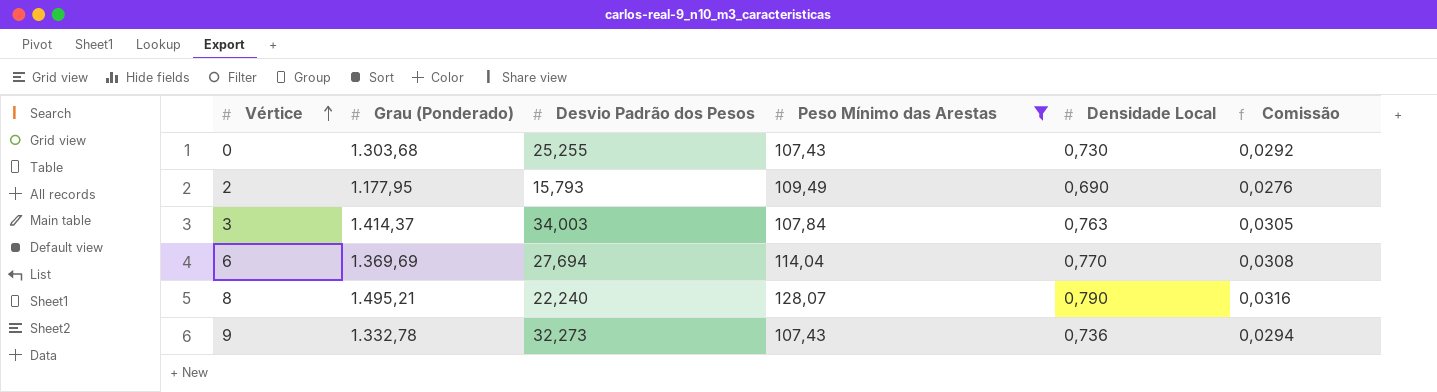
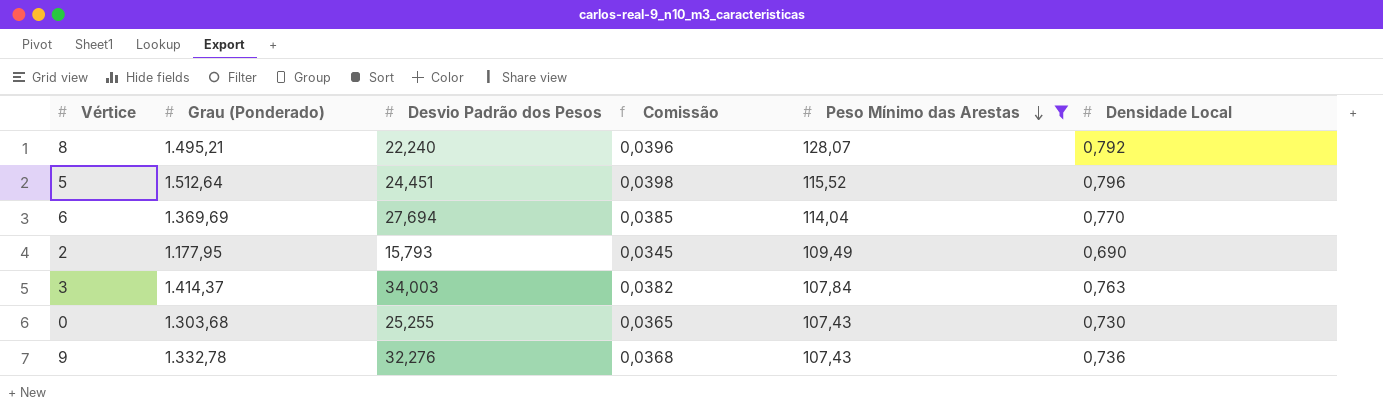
row order: Vértice ascending -> Peso Mínimo das Arestas descending
column Comissão | formula: [Densidade Local] * 0,04 -> [Densidade Local] * 0,05
column Comissão | position: 6 -> 4
8 | Densidade Local: 0,790 -> 0,792
row 5: none -> 1.512,64 | 24,451 | 0,0398 | 115,52 | 0,796
9 | Desvio Padrão dos Pesos: 32,273 -> 32,276

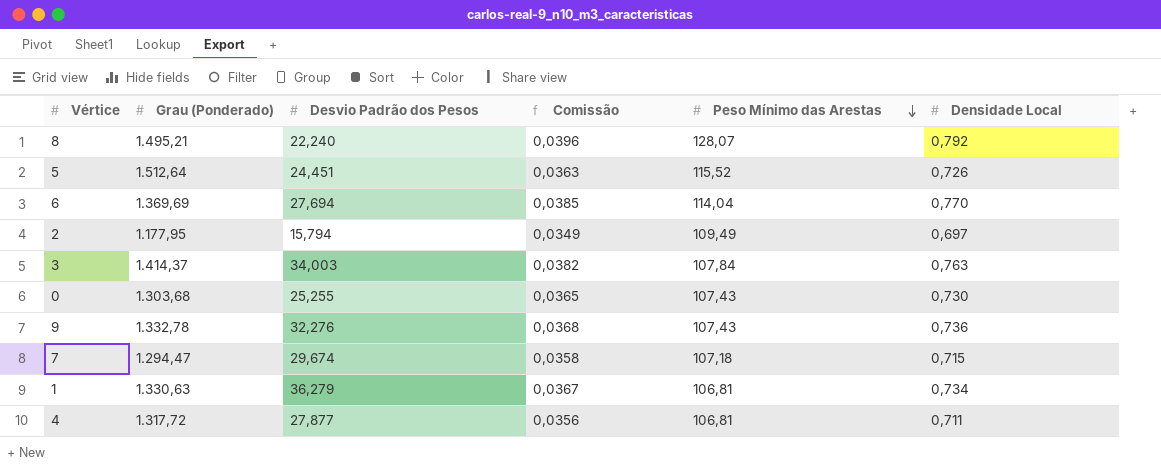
filter: Peso Mínimo das Arestas >= 107,43 -> none
5 | Comissão: 0,0398 -> 0,0363
5 | Densidade Local: 0,796 -> 0,726
2 | Desvio Padrão dos Pesos: 15,793 -> 15,794
2 | Comissão: 0,0345 -> 0,0349
2 | Densidade Local: 0,690 -> 0,697

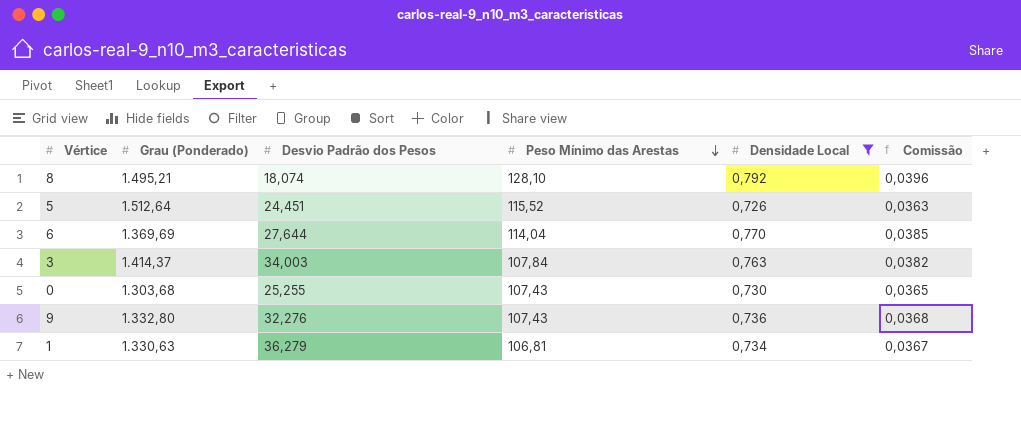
filter: none -> Densidade Local >= 0,726
column Comissão | position: 4 -> 6
8 | Desvio Padrão dos Pesos: 22,240 -> 18,074
8 | Peso Mínimo das Arestas: 128,07 -> 128,10
6 | Desvio Padrão dos Pesos: 27,694 -> 27,644
9 | Grau (Ponderado): 1.332,78 -> 1.332,80

